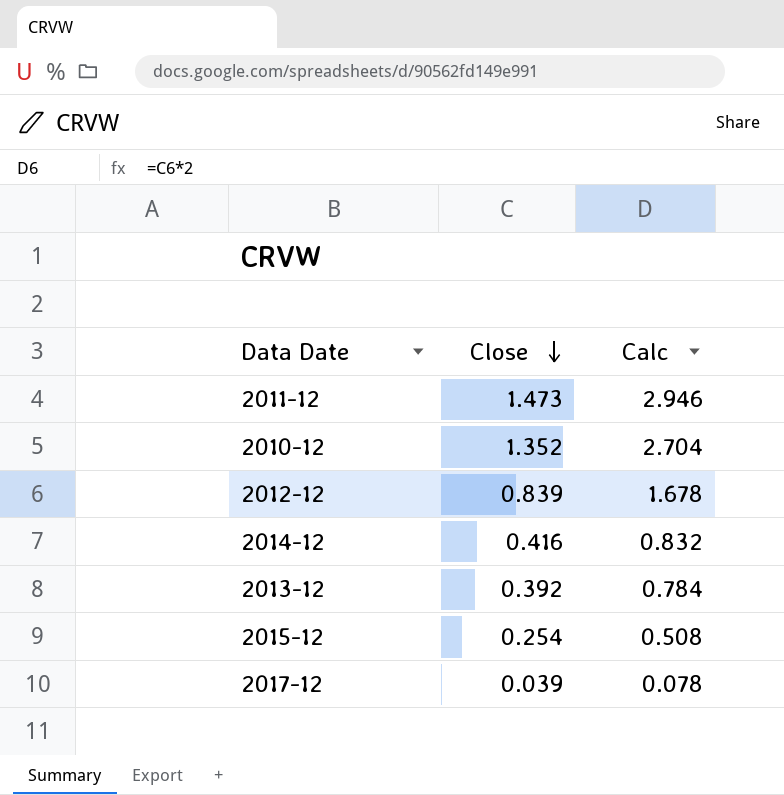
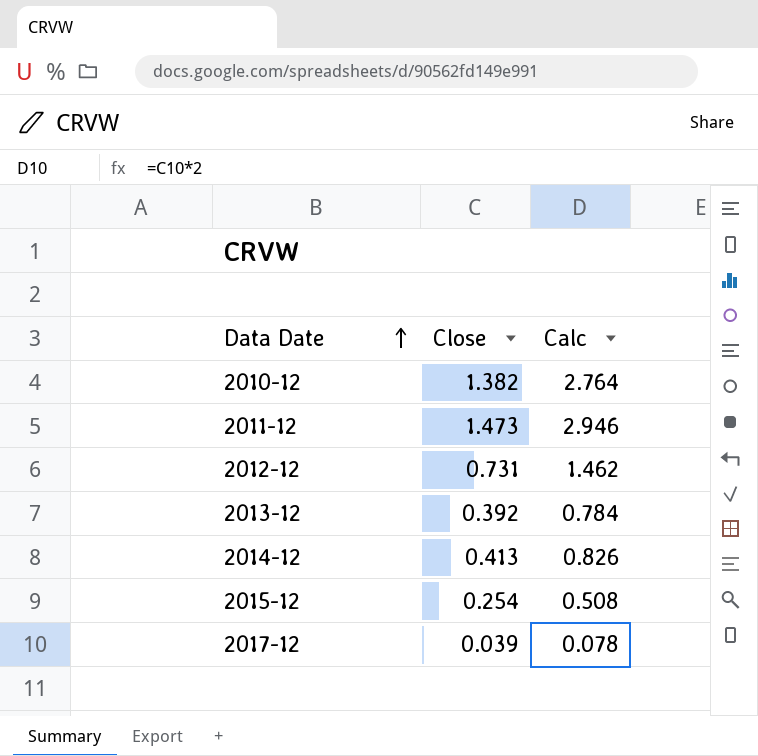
row order: Close descending -> Data Date ascending
2010-12 | Close: 1.352 -> 1.382
2010-12 | Calc: 2.704 -> 2.764
2012-12 | Close: 0.839 -> 0.731
2012-12 | Calc: 1.678 -> 1.462
2014-12 | Close: 0.416 -> 0.413
2014-12 | Calc: 0.832 -> 0.826

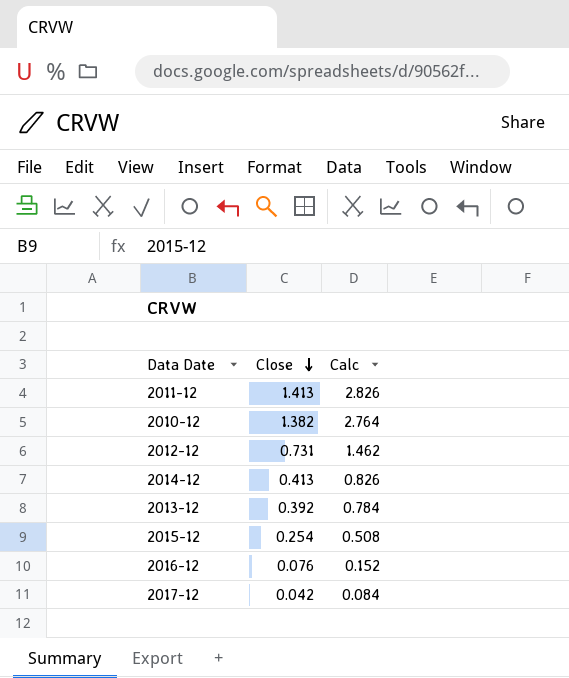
row order: Data Date ascending -> Close descending
2011-12 | Close: 1.473 -> 1.413
2011-12 | Calc: 2.946 -> 2.826
row 2016-12: none -> 0.076 | 0.152
2017-12 | Close: 0.039 -> 0.042
2017-12 | Calc: 0.078 -> 0.084

